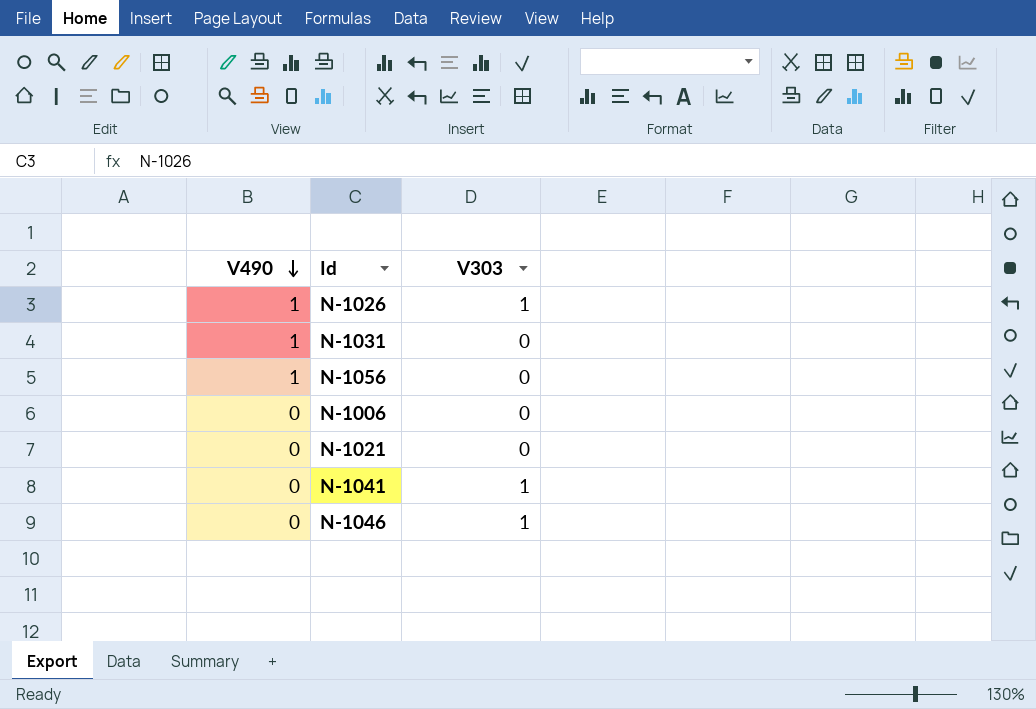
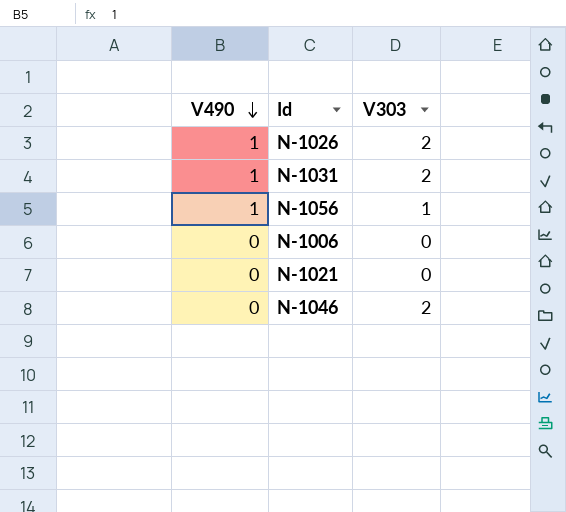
row N-1041: 0 | 1 -> none
N-1026 | V303: 1 -> 2
N-1031 | V303: 0 -> 2
N-1056 | V303: 0 -> 1
N-1046 | V303: 1 -> 2

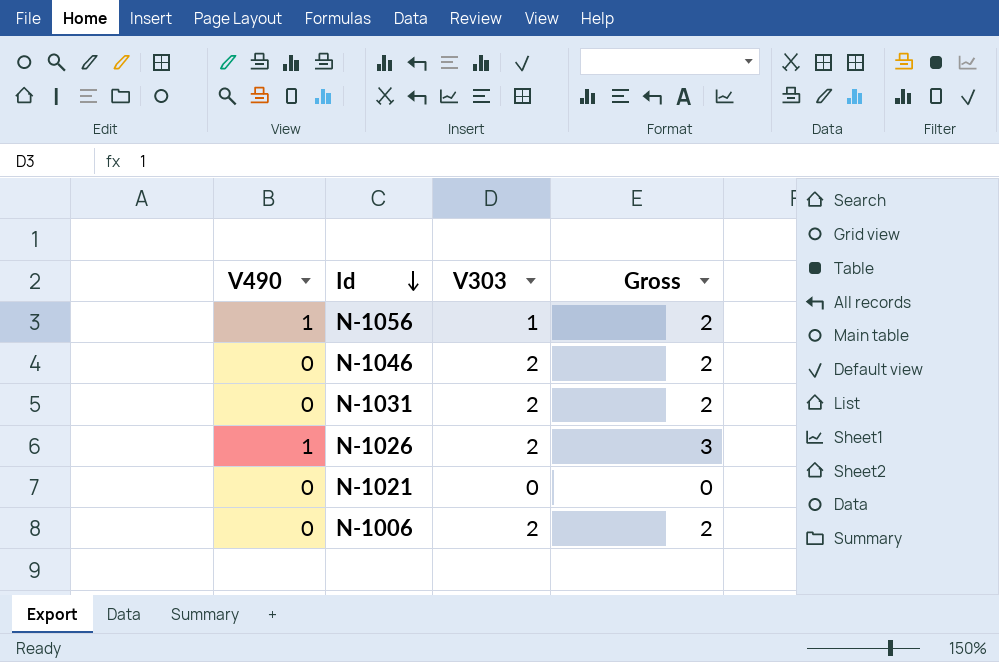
row order: V490 descending -> Id descending
column Gross | formula: none -> [V490] + [V303]
N-1031 | V490: 1 -> 0
N-1006 | V303: 0 -> 2

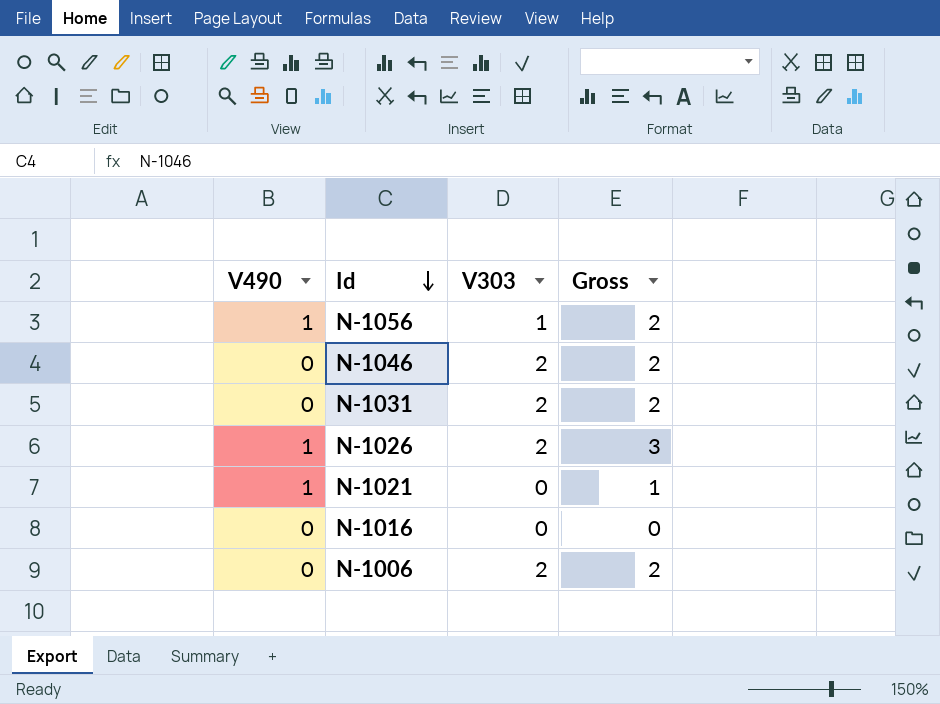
N-1021 | V490: 0 -> 1
N-1021 | Gross: 0 -> 1
row N-1016: none -> 0 | 0 | 0

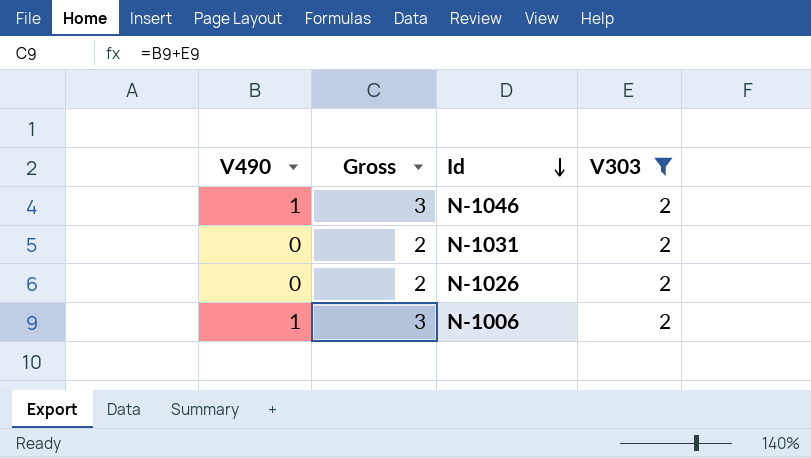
filter: none -> V303 = 2
column Gross | position: 4 -> 2
N-1046 | V490: 0 -> 1
N-1046 | Gross: 2 -> 3
N-1026 | V490: 1 -> 0
N-1026 | Gross: 3 -> 2
N-1006 | V490: 0 -> 1
N-1006 | Gross: 2 -> 3

